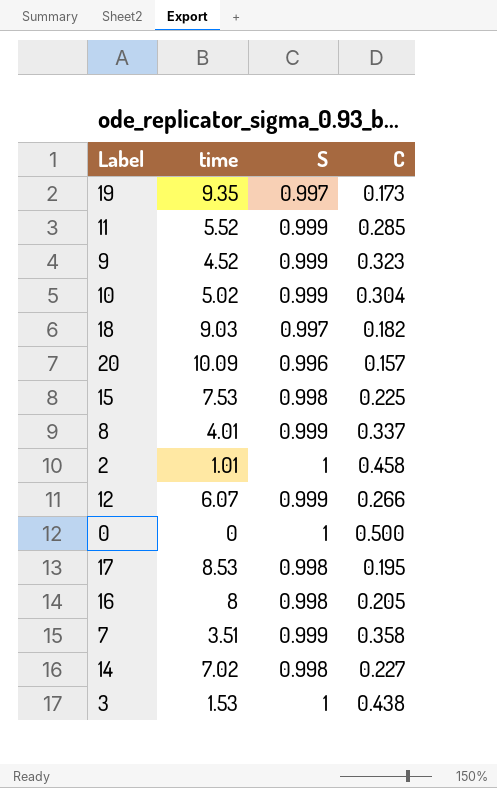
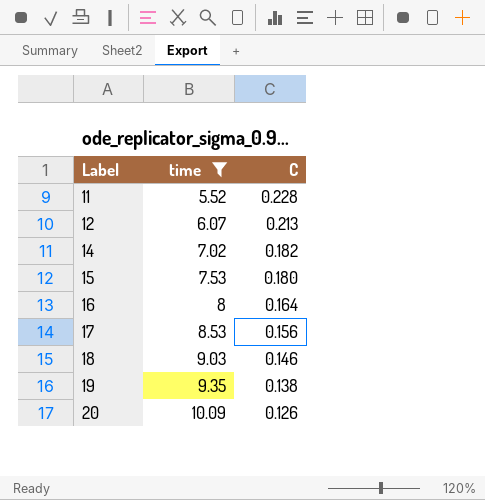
filter: none -> time >= 5.52
row order: none -> Label ascending
column S | position: 3 -> none
11 | C: 0.285 -> 0.228
12 | C: 0.266 -> 0.213
14 | C: 0.227 -> 0.182
15 | C: 0.225 -> 0.180
16 | C: 0.205 -> 0.164
17 | C: 0.195 -> 0.156
18 | C: 0.182 -> 0.146
19 | C: 0.173 -> 0.138
20 | C: 0.157 -> 0.126

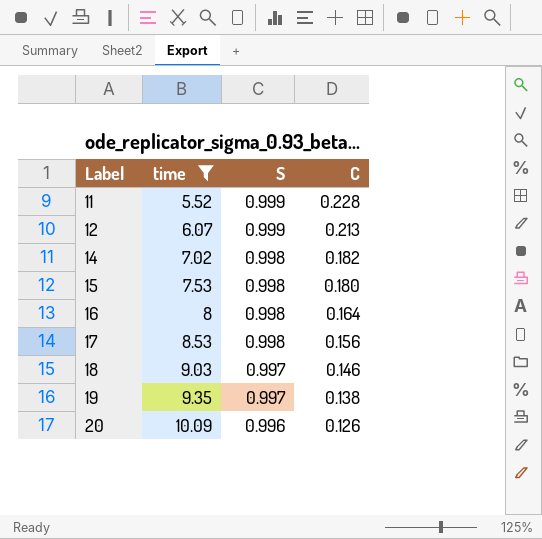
column S | position: none -> 3

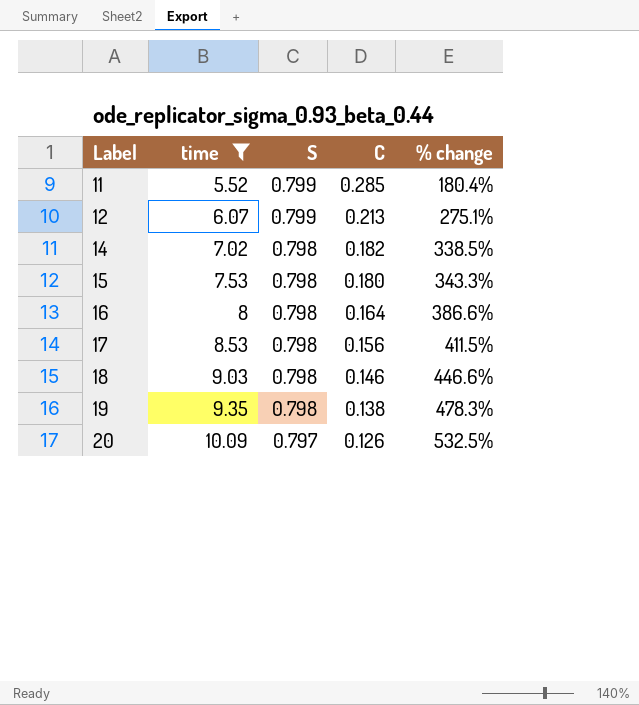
column % change | formula: none -> ([S] - [C]) / [C]
11 | S: 0.999 -> 0.799
11 | C: 0.228 -> 0.285
12 | S: 0.999 -> 0.799
14 | S: 0.998 -> 0.798
15 | S: 0.998 -> 0.798
16 | S: 0.998 -> 0.798
17 | S: 0.998 -> 0.798
18 | S: 0.997 -> 0.798
19 | S: 0.997 -> 0.798
20 | S: 0.996 -> 0.797

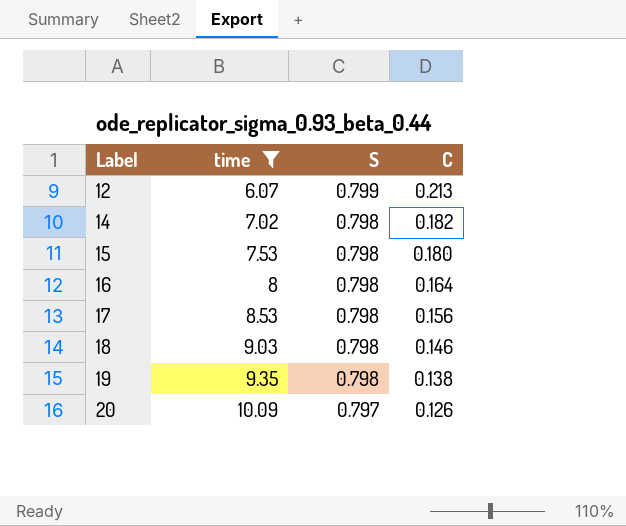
column % change | formula: ([S] - [C]) / [C] -> none
row 11: 5.52 | 0.799 | 0.285 | 180.4% -> none

